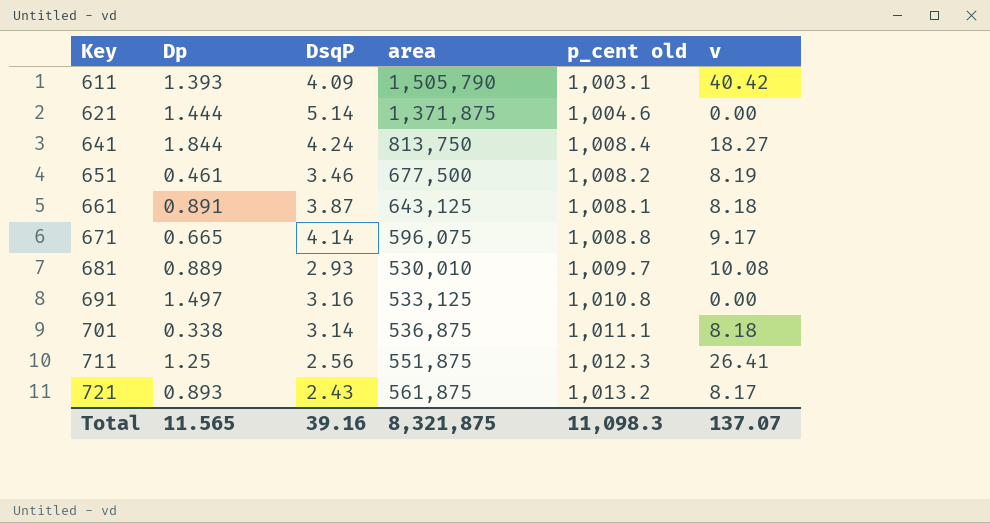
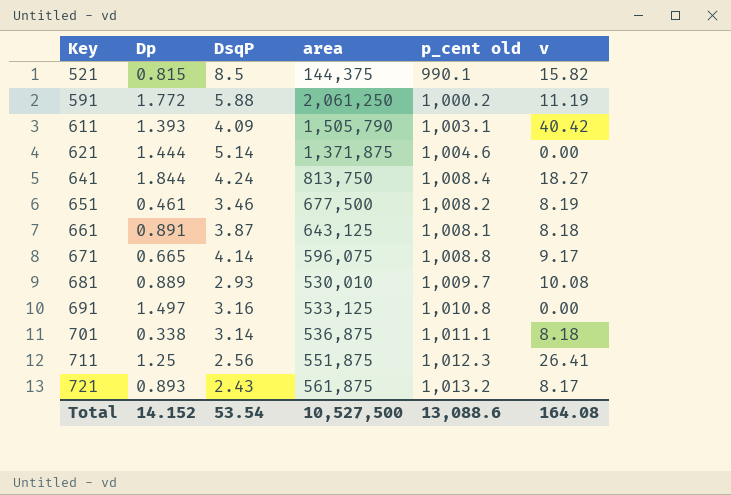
row 521: none -> 0.815 | 8.5 | 144,375 | 990.1 | 15.82
row 591: none -> 1.772 | 5.88 | 2,061,250 | 1,000.2 | 11.19
Total | Dp: 11.565 -> 14.152
Total | DsqP: 39.16 -> 53.54
Total | area: 8,321,875 -> 10,527,500
Total | p_cent old: 11,098.3 -> 13,088.6
Total | v: 137.07 -> 164.08

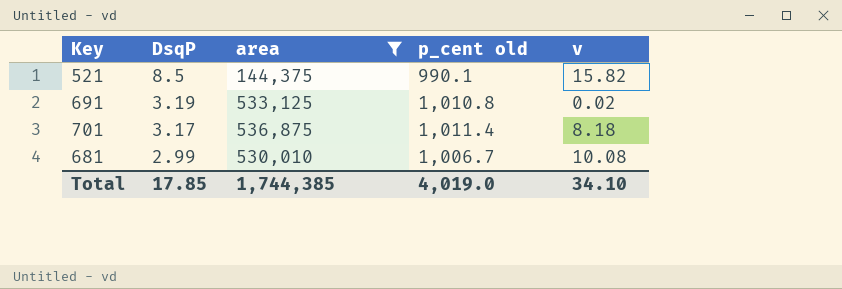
filter: none -> area <= 536,875
row order: Key ascending -> DsqP descending
column Dp | position: 2 -> none
691 | DsqP: 3.16 -> 3.19
691 | v: 0.00 -> 0.02
701 | DsqP: 3.14 -> 3.17
701 | p_cent old: 1,011.1 -> 1,011.4
681 | DsqP: 2.93 -> 2.99
681 | p_cent old: 1,009.7 -> 1,006.7
Total | DsqP: 53.54 -> 17.85
Total | area: 10,527,500 -> 1,744,385
Total | p_cent old: 13,088.6 -> 4,019.0
Total | v: 164.08 -> 34.10

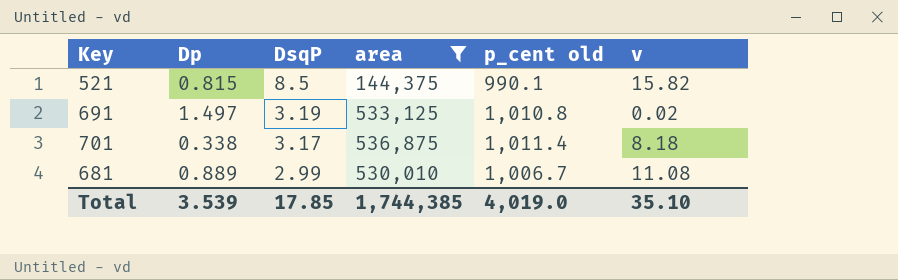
column Dp | position: none -> 2
681 | v: 10.08 -> 11.08
Total | v: 34.10 -> 35.10

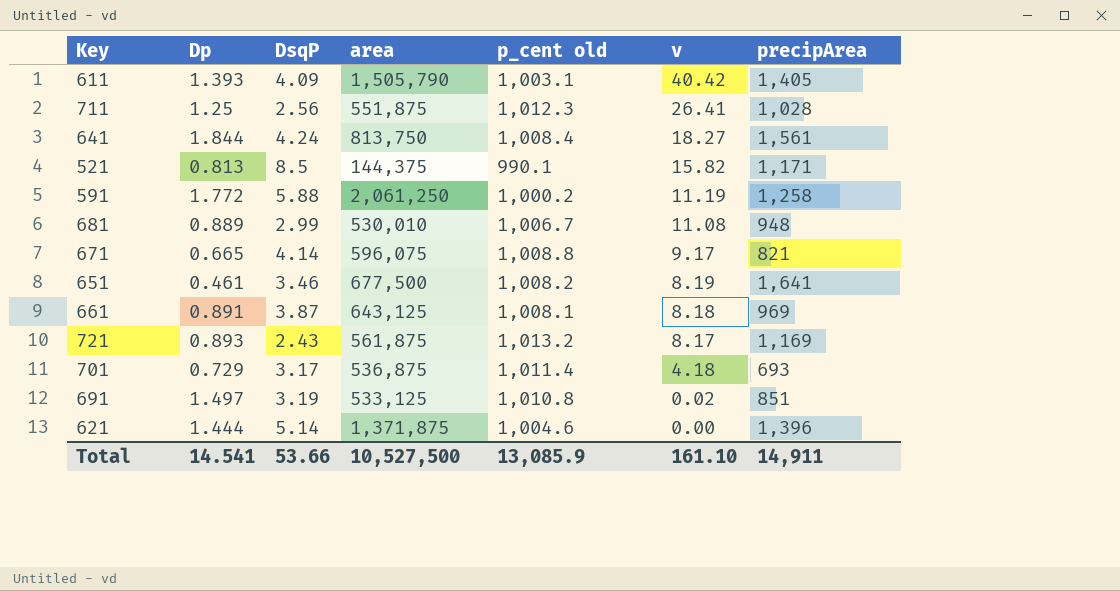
filter: area <= 536,875 -> none
row order: DsqP descending -> v descending
column precipArea | position: none -> 7
521 | Dp: 0.815 -> 0.813
701 | Dp: 0.338 -> 0.729
701 | v: 8.18 -> 4.18
Total | Dp: 3.539 -> 14.541
Total | DsqP: 17.85 -> 53.66
Total | area: 1,744,385 -> 10,527,500
Total | p_cent old: 4,019.0 -> 13,085.9
Total | v: 35.10 -> 161.10

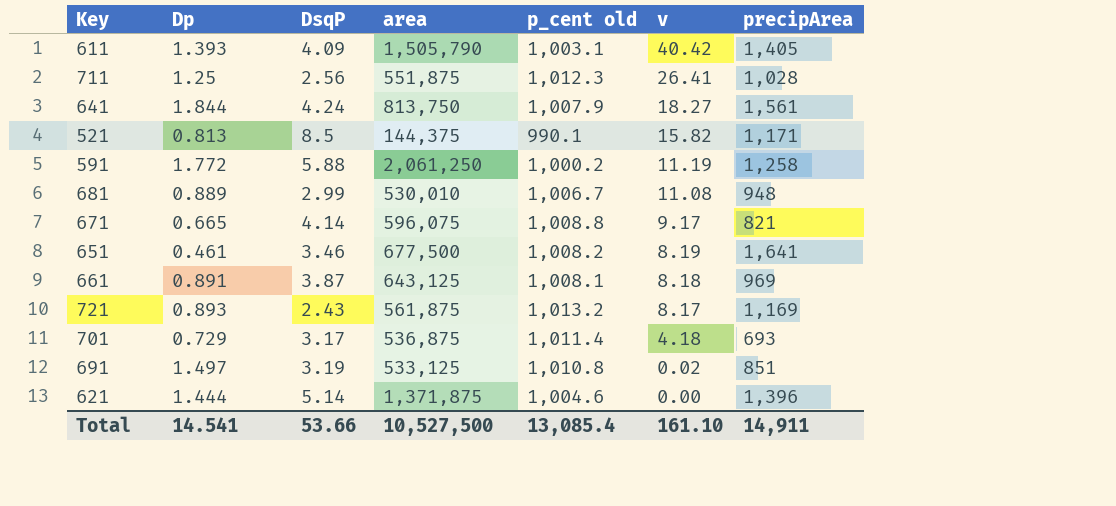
641 | p_cent old: 1,008.4 -> 1,007.9
Total | p_cent old: 13,085.9 -> 13,085.4

